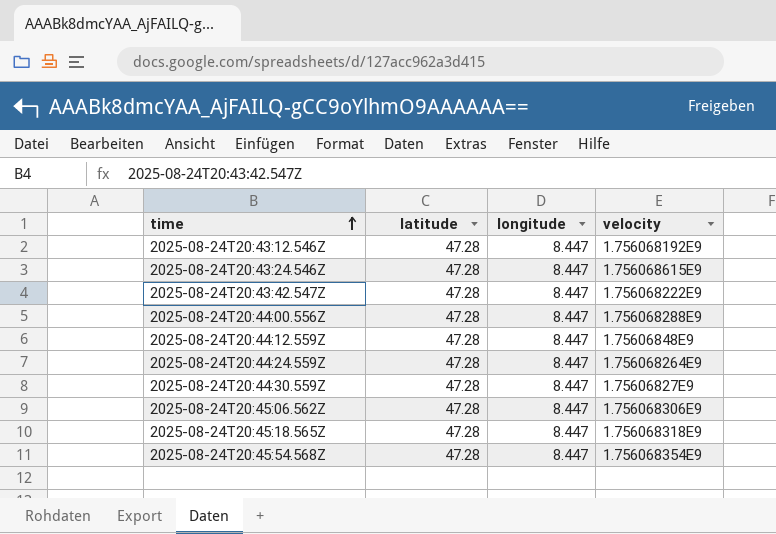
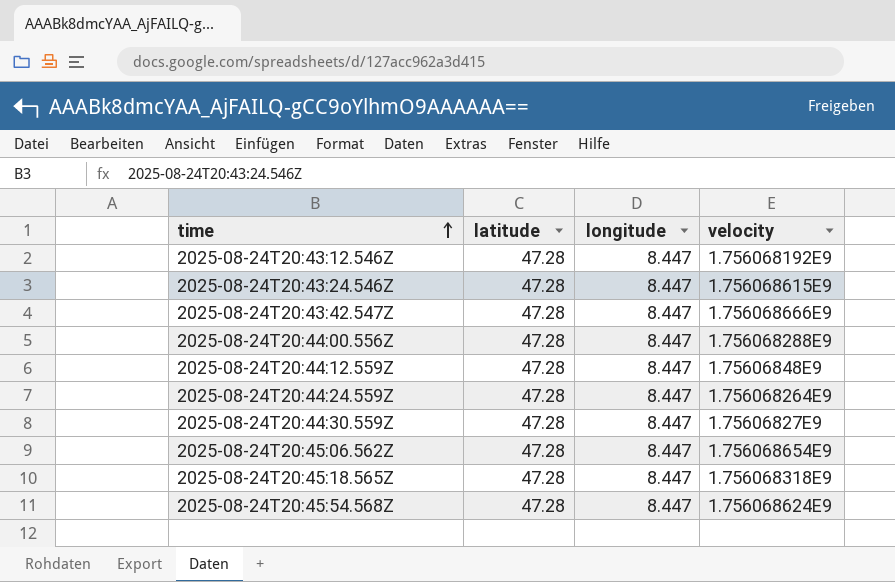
2025-08-24T20:43:42.547Z | velocity: 1.756068222E9 -> 1.756068666E9
2025-08-24T20:45:06.562Z | velocity: 1.756068306E9 -> 1.756068654E9
2025-08-24T20:45:54.568Z | velocity: 1.756068354E9 -> 1.756068624E9

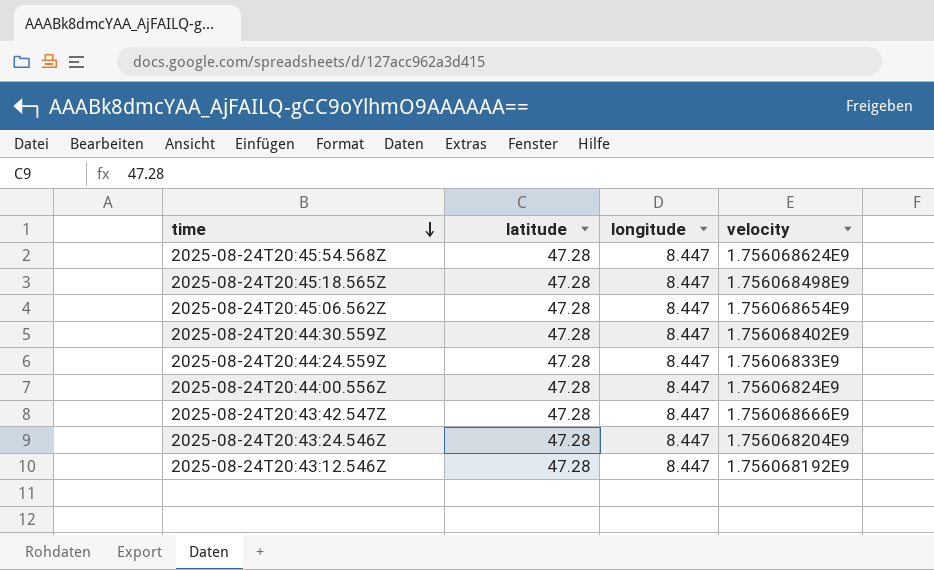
row order: time ascending -> time descending
row 2025-08-24T20:44:12.559Z: 47.28 | 8.447 | 1.75606848E9 -> none
2025-08-24T20:45:18.565Z | velocity: 1.756068318E9 -> 1.756068498E9
2025-08-24T20:44:30.559Z | velocity: 1.75606827E9 -> 1.756068402E9
2025-08-24T20:44:24.559Z | velocity: 1.756068264E9 -> 1.75606833E9
2025-08-24T20:44:00.556Z | velocity: 1.756068288E9 -> 1.75606824E9
2025-08-24T20:43:24.546Z | velocity: 1.756068615E9 -> 1.756068204E9

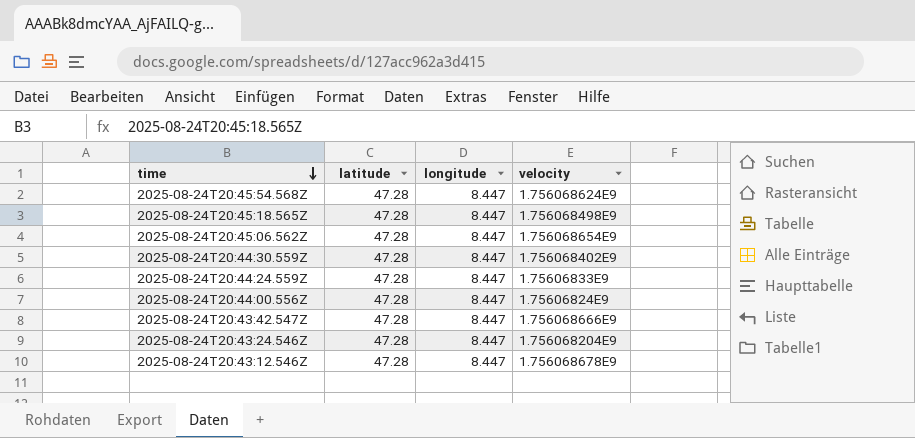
2025-08-24T20:43:12.546Z | velocity: 1.756068192E9 -> 1.756068678E9

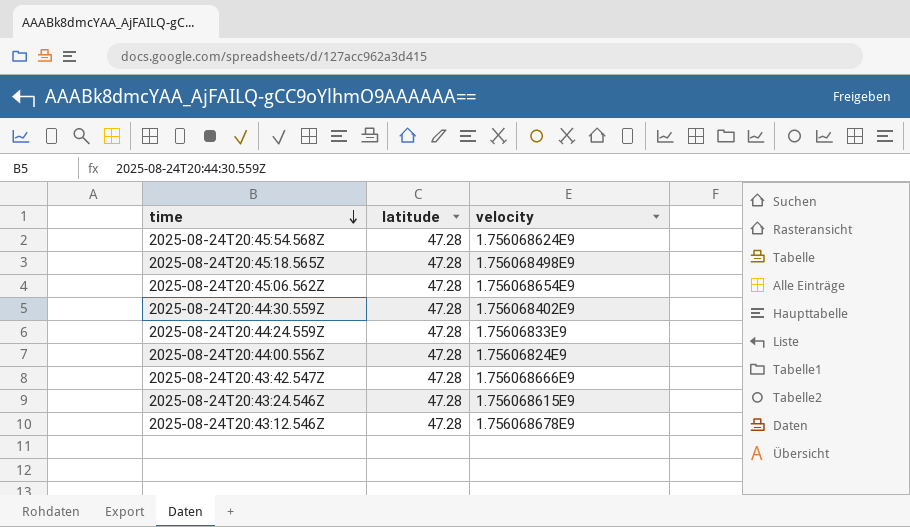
column longitude | position: 3 -> none
2025-08-24T20:43:24.546Z | velocity: 1.756068204E9 -> 1.756068615E9

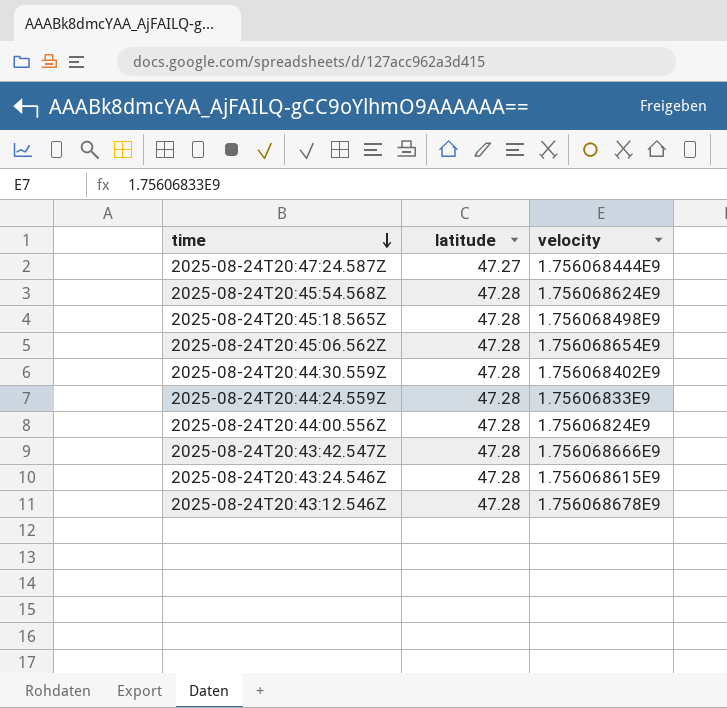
row 2025-08-24T20:47:24.587Z: none -> 47.27 | 1.756068444E9

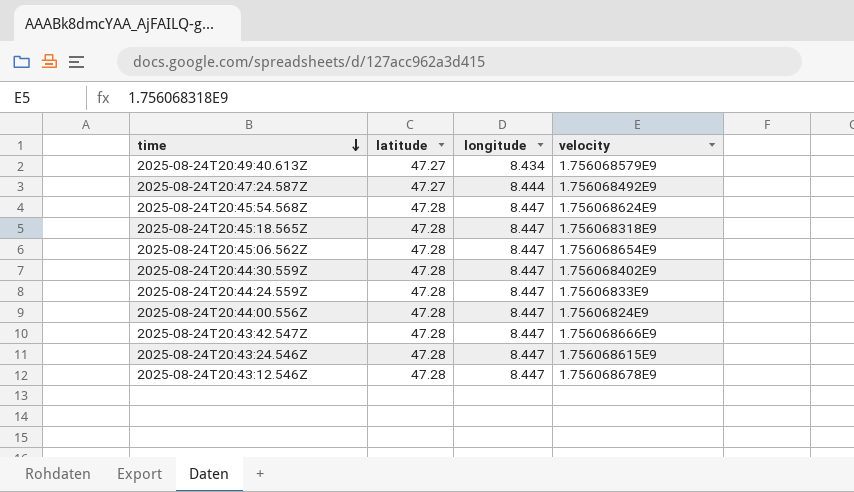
column longitude | position: none -> 3
row 2025-08-24T20:49:40.613Z: none -> 47.27 | 8.434 | 1.756068579E9
2025-08-24T20:47:24.587Z | velocity: 1.756068444E9 -> 1.756068492E9
2025-08-24T20:45:18.565Z | velocity: 1.756068498E9 -> 1.756068318E9

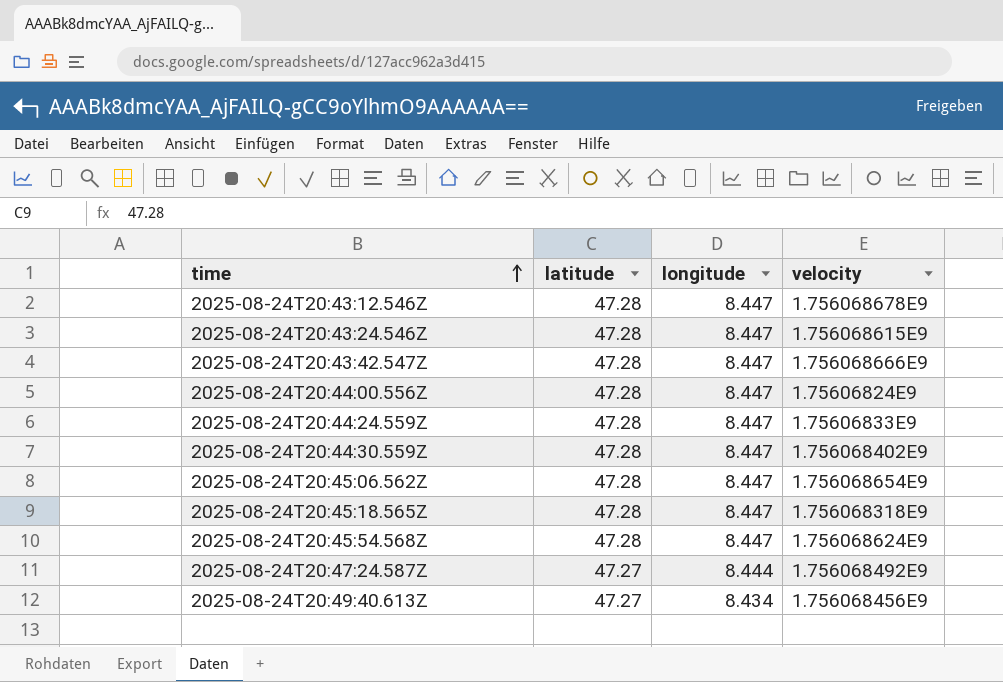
row order: time descending -> time ascending
2025-08-24T20:49:40.613Z | velocity: 1.756068579E9 -> 1.756068456E9

